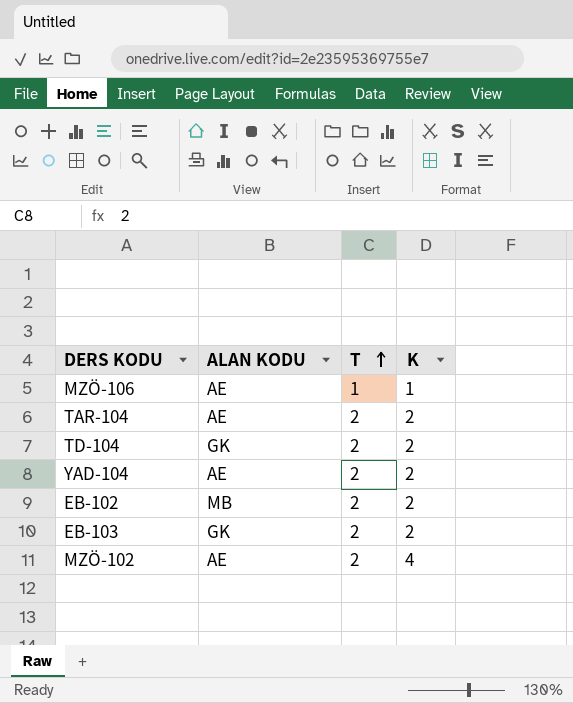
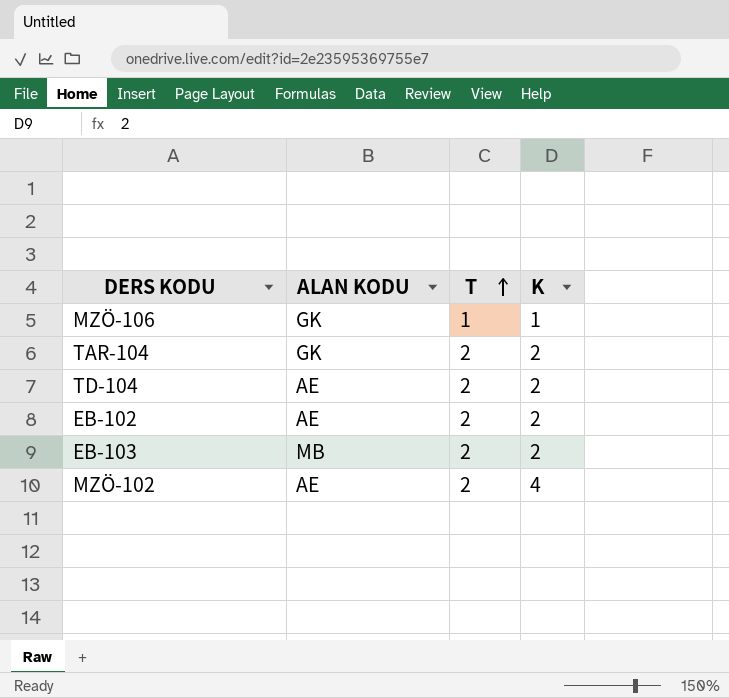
row YAD-104: AE | 2 | 2 -> none
MZÖ-106 | ALAN KODU: AE -> GK
TAR-104 | ALAN KODU: AE -> GK
TD-104 | ALAN KODU: GK -> AE
EB-102 | ALAN KODU: MB -> AE
EB-103 | ALAN KODU: GK -> MB

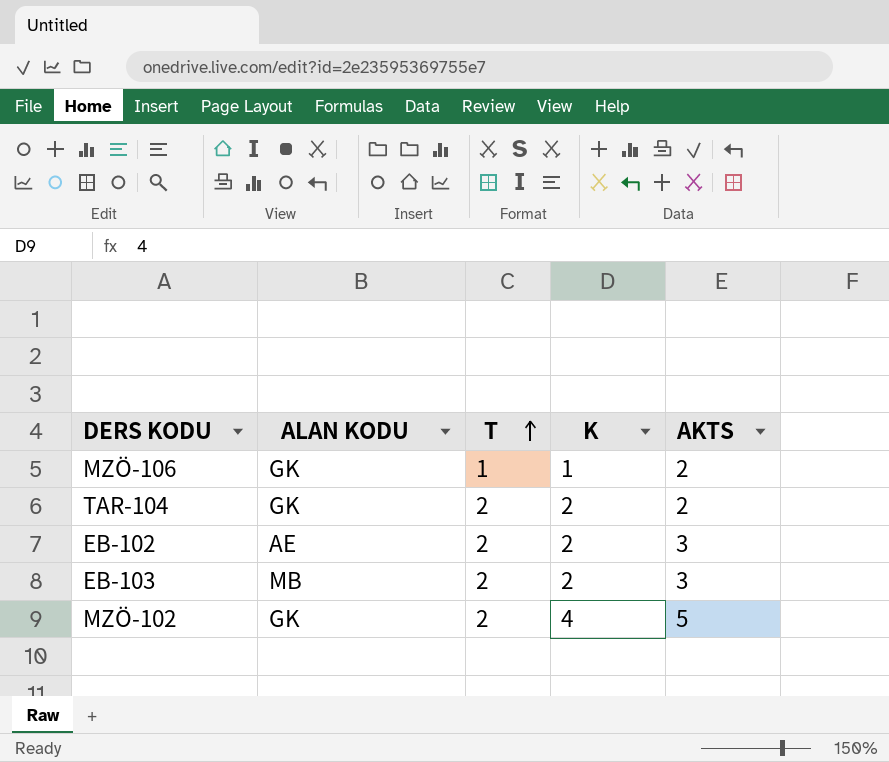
column AKTS | position: none -> 5
row TD-104: AE | 2 | 2 -> none
MZÖ-102 | ALAN KODU: AE -> GK

